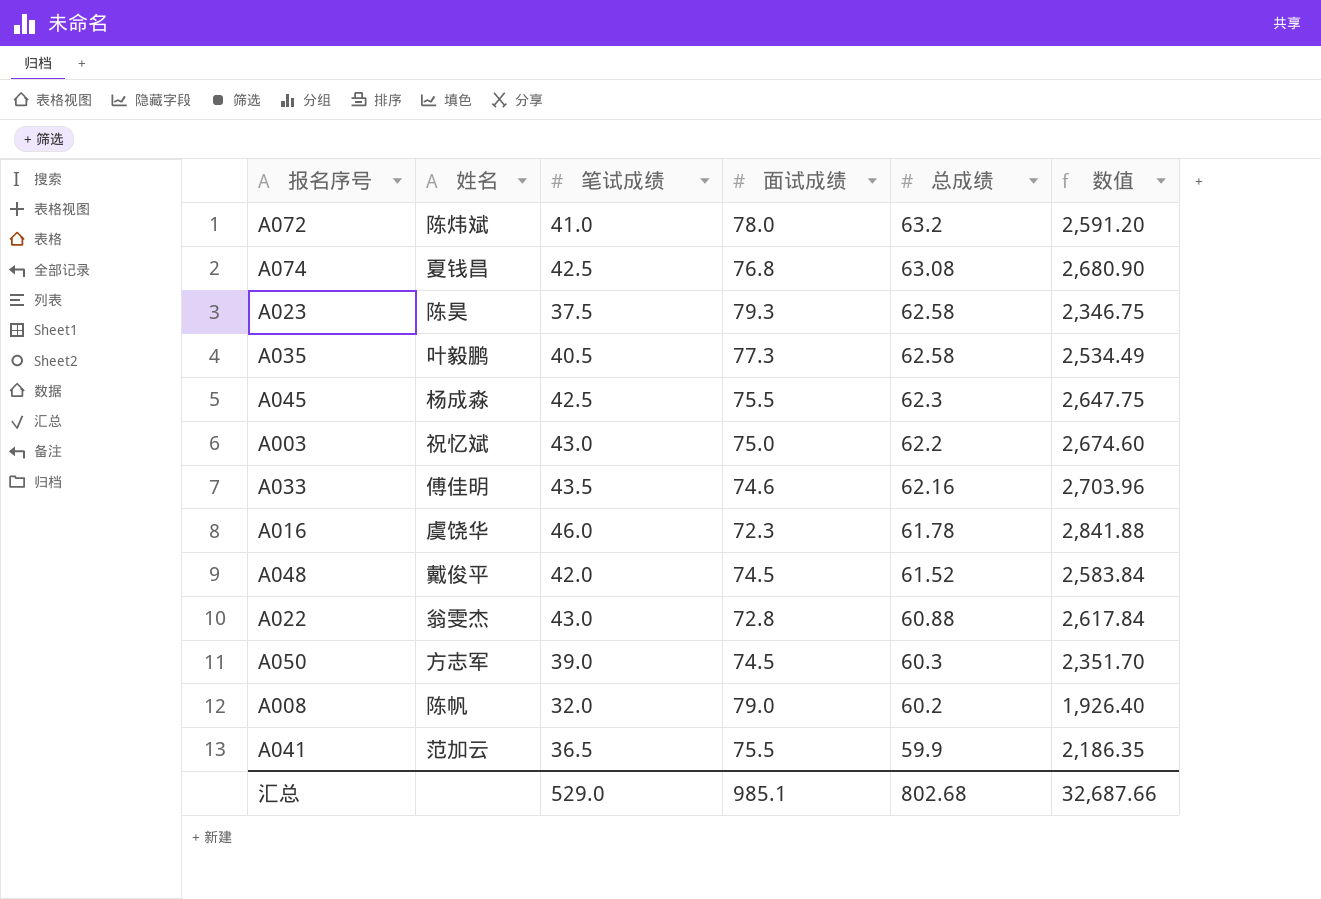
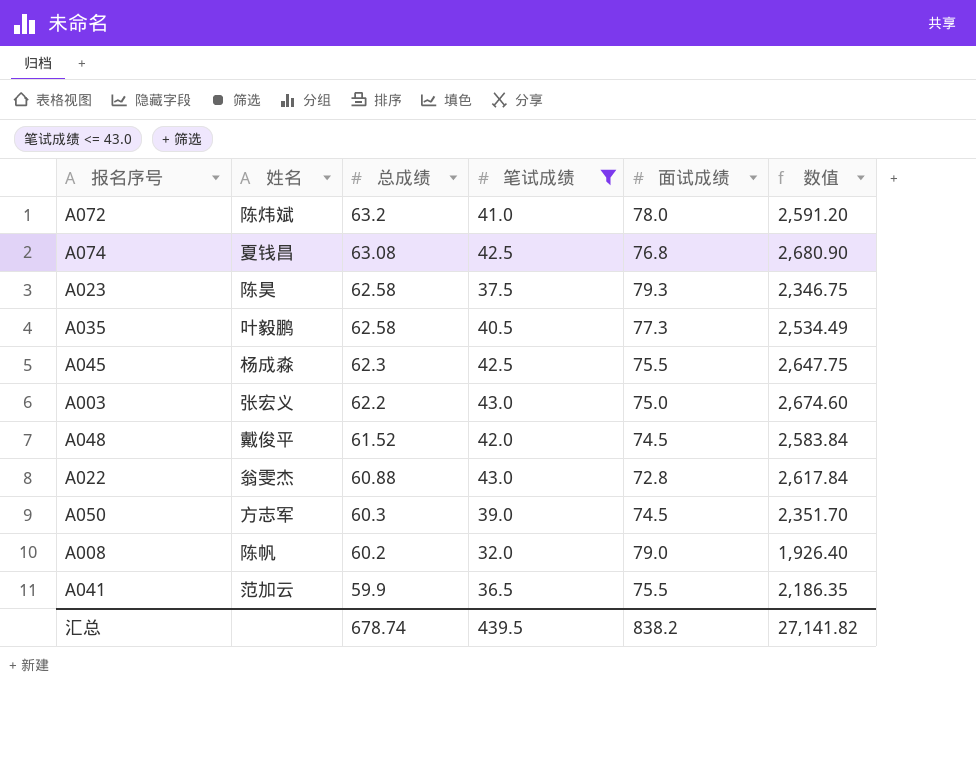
filter: none -> 笔试成绩 <= 43.0
column 总成绩 | position: 5 -> 3
A003 | 姓名: 祝忆斌 -> 张宏义
汇总 | 总成绩: 802.68 -> 678.74
汇总 | 笔试成绩: 529.0 -> 439.5
汇总 | 面试成绩: 985.1 -> 838.2
汇总 | 数值: 32,687.66 -> 27,141.82

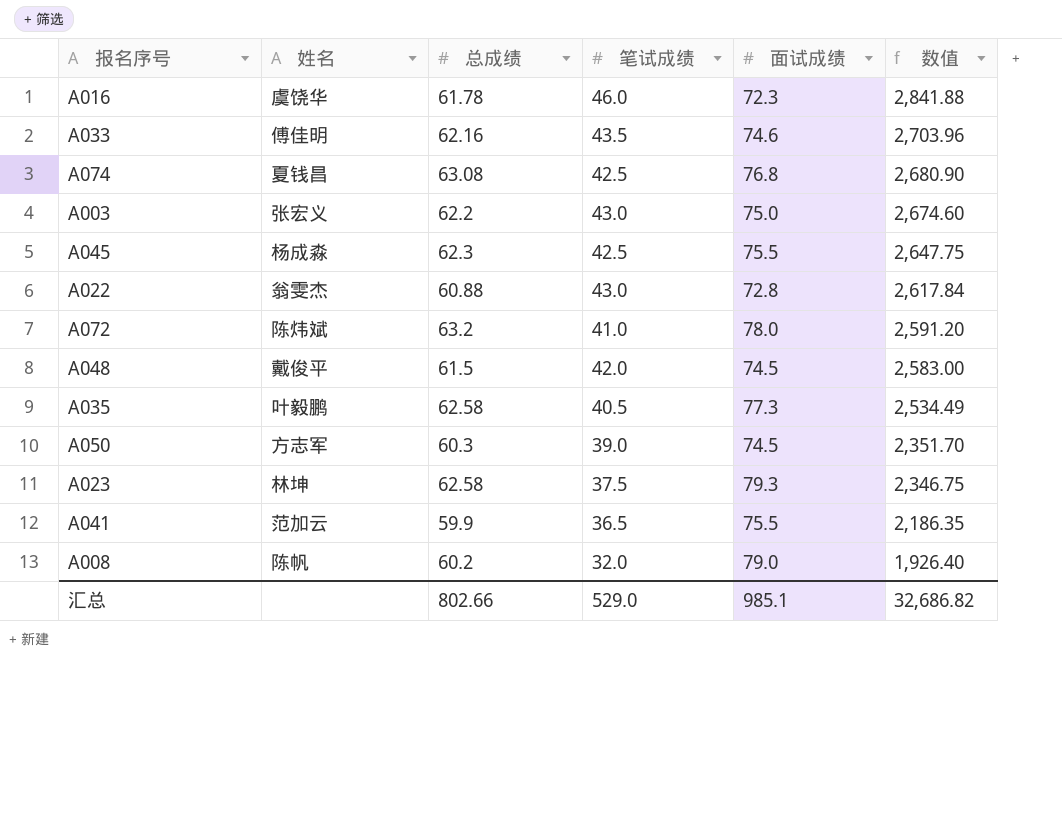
filter: 笔试成绩 <= 43.0 -> none
row order: 总成绩 descending -> 数值 descending
A048 | 总成绩: 61.52 -> 61.5
A048 | 数值: 2,583.84 -> 2,583.00
A023 | 姓名: 陈昊 -> 林坤
汇总 | 总成绩: 678.74 -> 802.66
汇总 | 笔试成绩: 439.5 -> 529.0
汇总 | 面试成绩: 838.2 -> 985.1
汇总 | 数值: 27,141.82 -> 32,686.82

